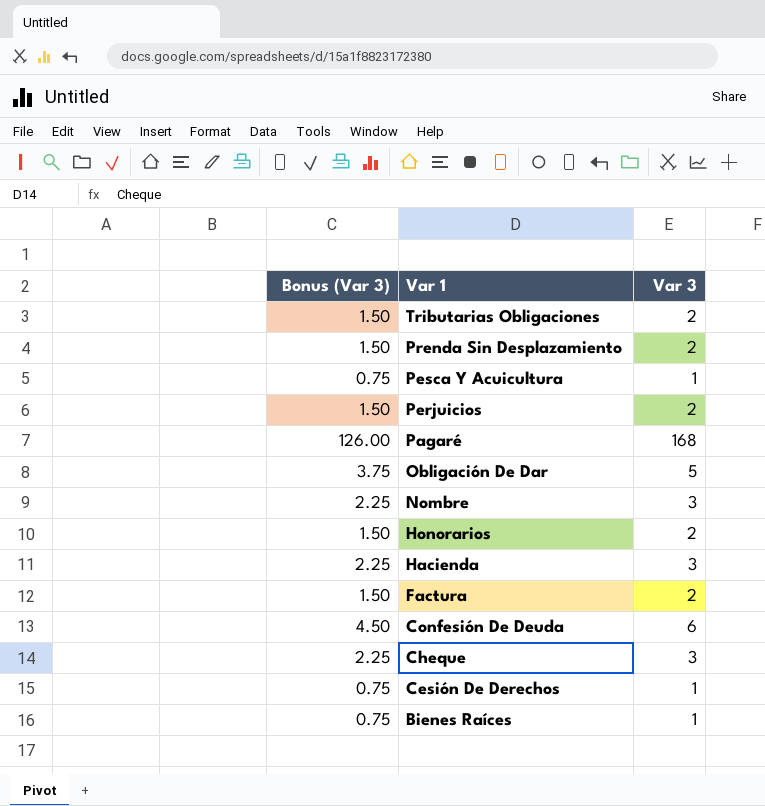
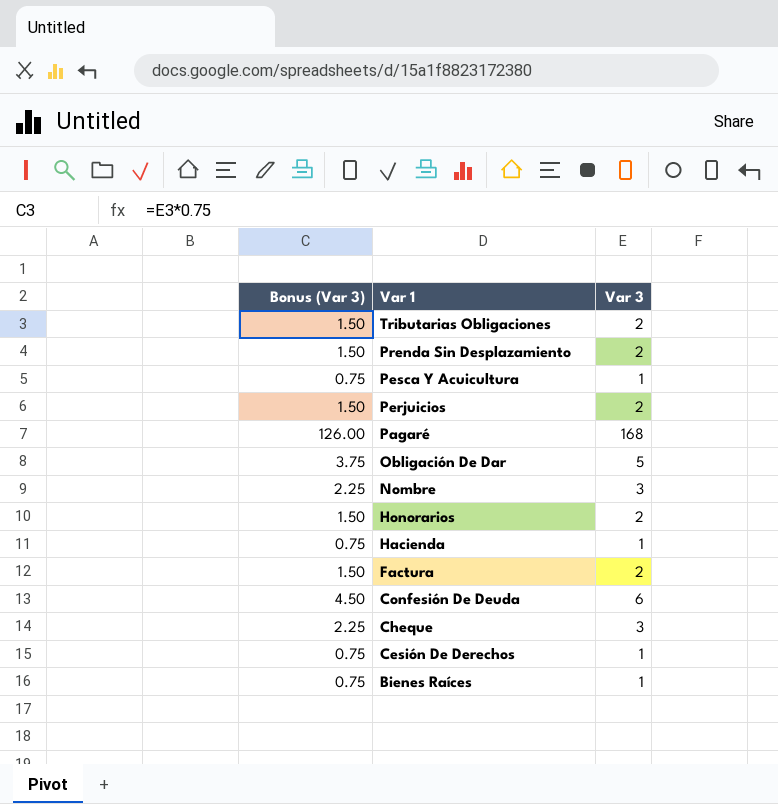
Hacienda | Bonus (Var 3): 2.25 -> 0.75
Hacienda | Var 3: 3 -> 1

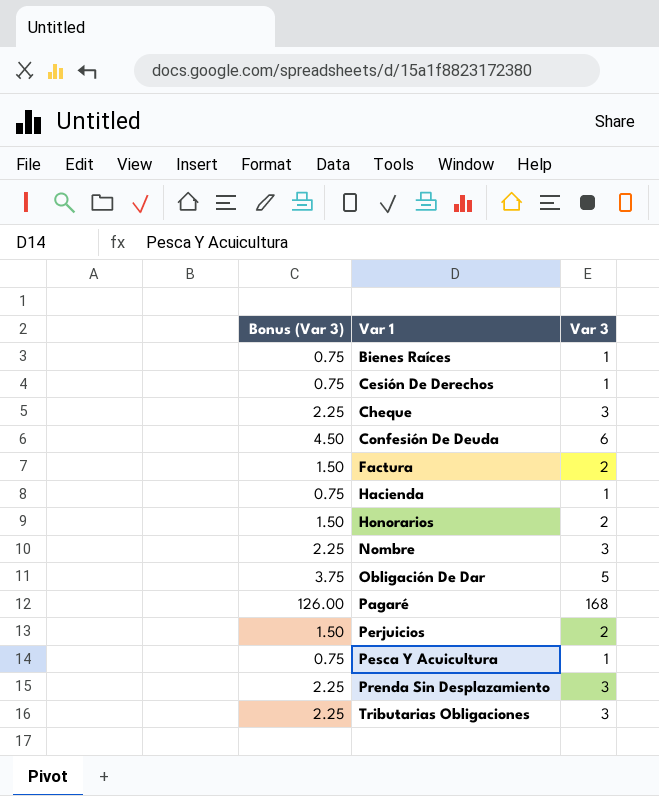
row order: Var 1 descending -> Var 1 ascending
Prenda Sin Desplazamiento | Bonus (Var 3): 1.50 -> 2.25
Prenda Sin Desplazamiento | Var 3: 2 -> 3
Tributarias Obligaciones | Bonus (Var 3): 1.50 -> 2.25
Tributarias Obligaciones | Var 3: 2 -> 3

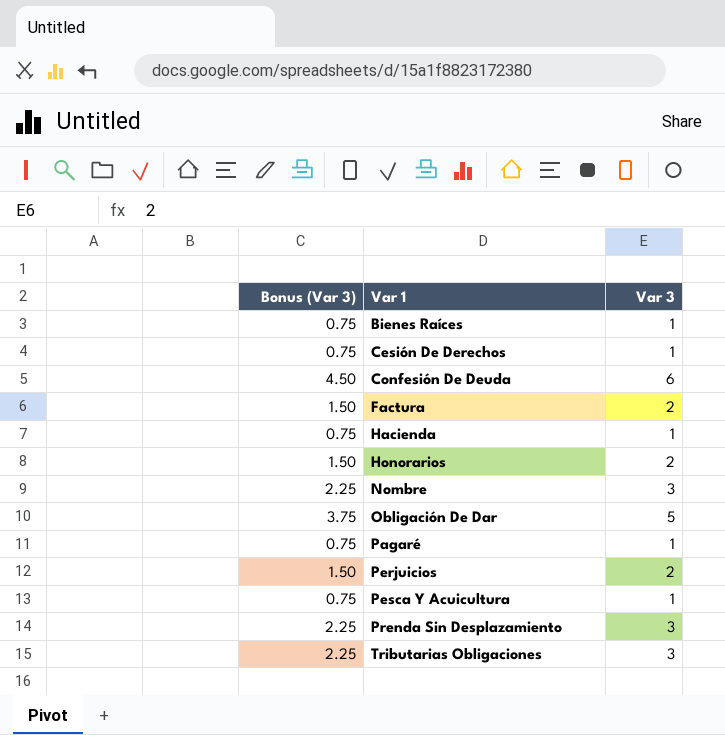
row Cheque: 2.25 | 3 -> none
Pagaré | Bonus (Var 3): 126.00 -> 0.75
Pagaré | Var 3: 168 -> 1

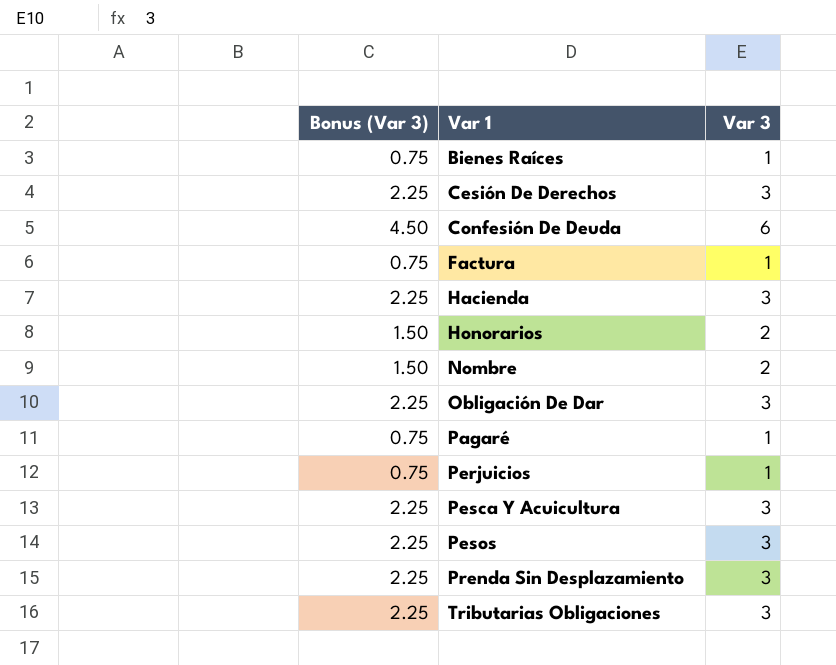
Cesión De Derechos | Bonus (Var 3): 0.75 -> 2.25
Cesión De Derechos | Var 3: 1 -> 3
Factura | Bonus (Var 3): 1.50 -> 0.75
Factura | Var 3: 2 -> 1
Hacienda | Bonus (Var 3): 0.75 -> 2.25
Hacienda | Var 3: 1 -> 3
Nombre | Bonus (Var 3): 2.25 -> 1.50
Nombre | Var 3: 3 -> 2
Obligación De Dar | Bonus (Var 3): 3.75 -> 2.25
Obligación De Dar | Var 3: 5 -> 3
Perjuicios | Bonus (Var 3): 1.50 -> 0.75
Perjuicios | Var 3: 2 -> 1
Pesca Y Acuicultura | Bonus (Var 3): 0.75 -> 2.25
Pesca Y Acuicultura | Var 3: 1 -> 3
row Pesos: none -> 2.25 | 3

